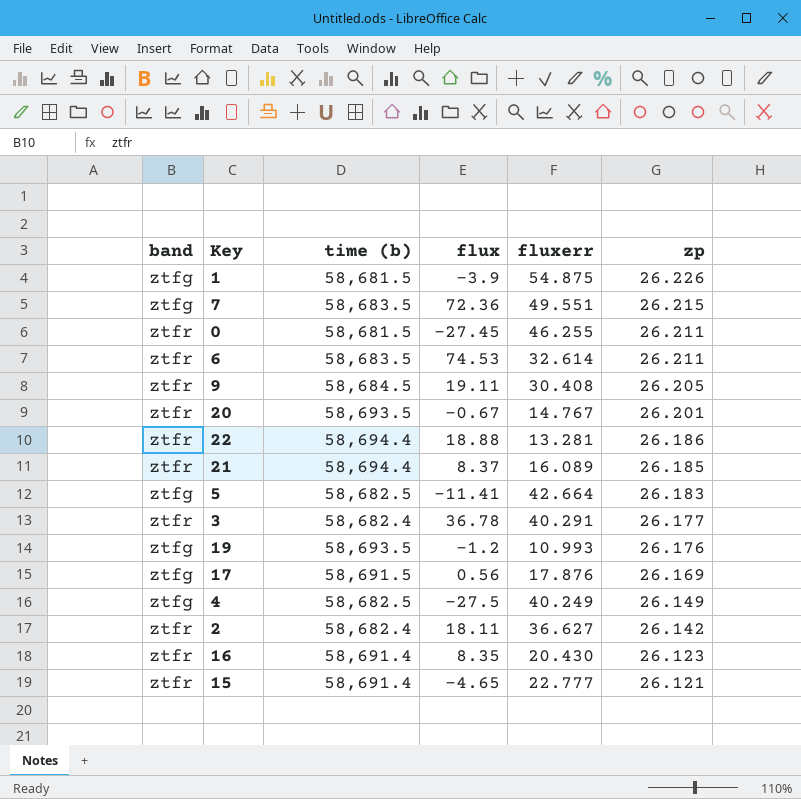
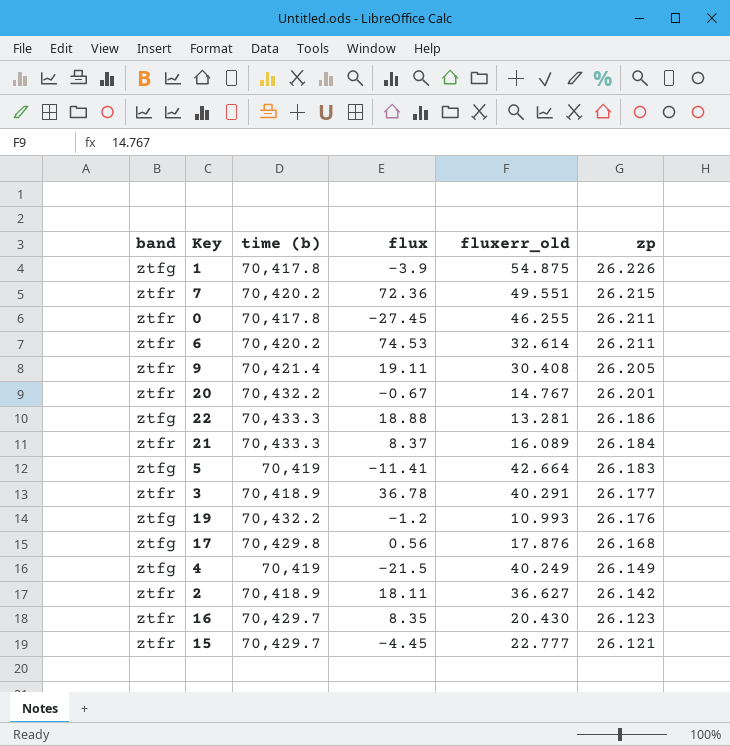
column name: fluxerr -> fluxerr_old
1 | time (b): 58,681.5 -> 70,417.8
7 | band: ztfg -> ztfr
7 | time (b): 58,683.5 -> 70,420.2
0 | time (b): 58,681.5 -> 70,417.8
6 | time (b): 58,683.5 -> 70,420.2
9 | time (b): 58,684.5 -> 70,421.4
20 | time (b): 58,693.5 -> 70,432.2
22 | band: ztfr -> ztfg
22 | time (b): 58,694.4 -> 70,433.3
21 | time (b): 58,694.4 -> 70,433.3
21 | zp: 26.185 -> 26.184
5 | time (b): 58,682.5 -> 70,419
3 | time (b): 58,682.4 -> 70,418.9
19 | time (b): 58,693.5 -> 70,432.2
17 | time (b): 58,691.5 -> 70,429.8
17 | zp: 26.169 -> 26.168
4 | time (b): 58,682.5 -> 70,419
4 | flux: -27.5 -> -21.5
2 | time (b): 58,682.4 -> 70,418.9
16 | time (b): 58,691.4 -> 70,429.7
15 | time (b): 58,691.4 -> 70,429.7
15 | flux: -4.65 -> -4.45

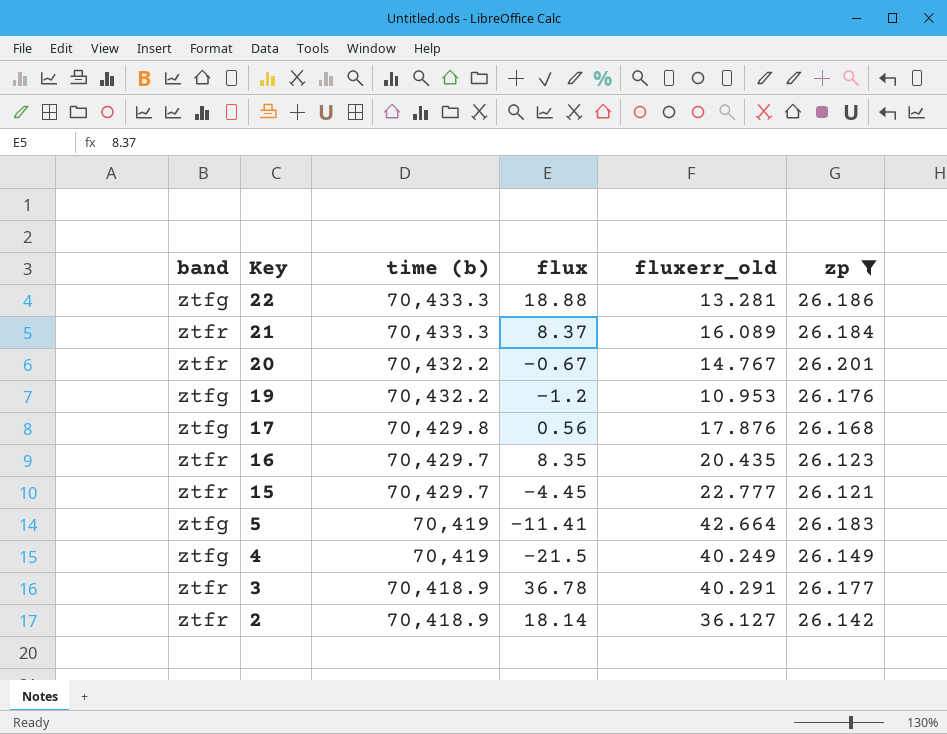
filter: none -> zp <= 26.201
row order: zp descending -> Key descending
19 | fluxerr_old: 10.993 -> 10.953
16 | fluxerr_old: 20.430 -> 20.435
2 | flux: 18.11 -> 18.14
2 | fluxerr_old: 36.627 -> 36.127

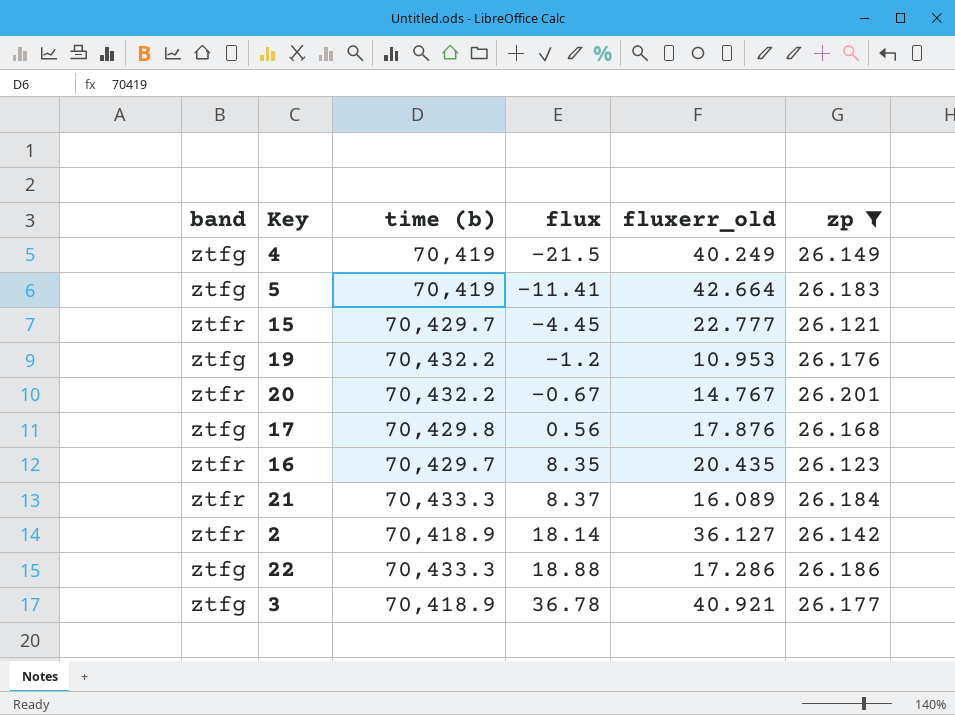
row order: Key descending -> flux ascending
22 | fluxerr_old: 13.281 -> 17.286
3 | band: ztfr -> ztfg
3 | fluxerr_old: 40.291 -> 40.921

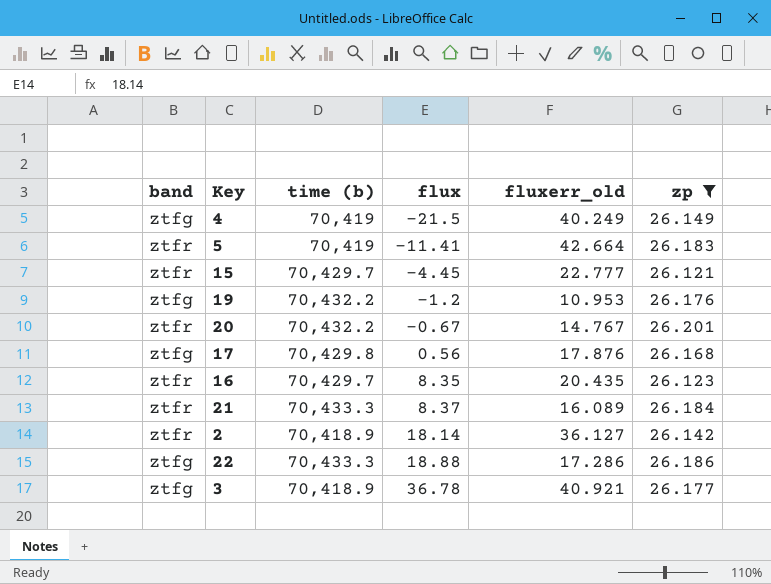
5 | band: ztfg -> ztfr

